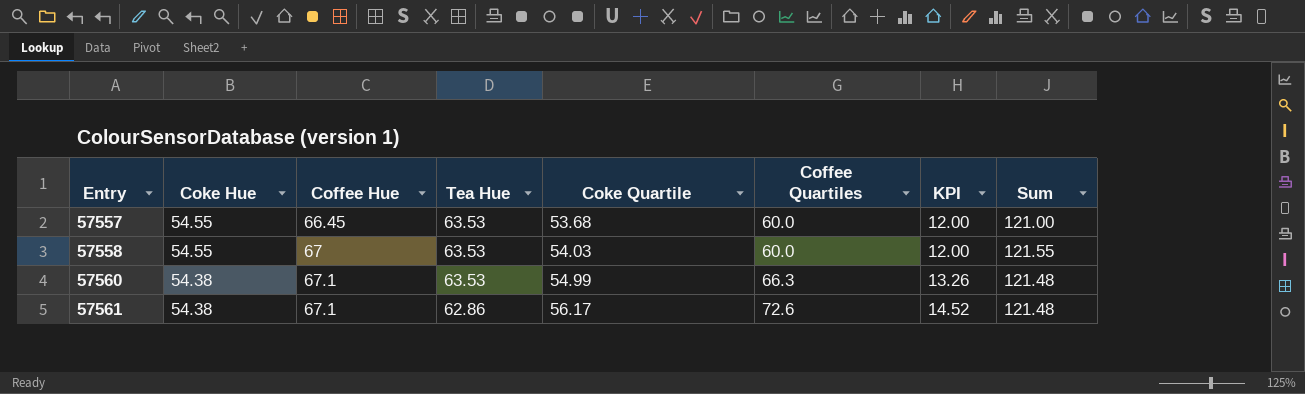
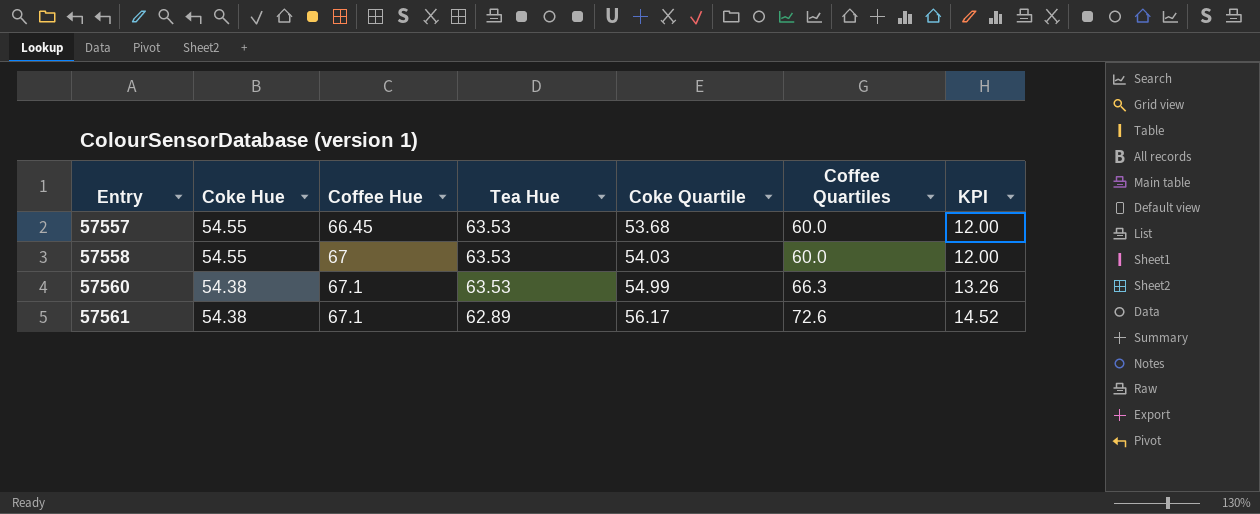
column Sum | formula: [Coke Hue] + [Coffee Hue] -> none
57561 | Tea Hue: 62.86 -> 62.89

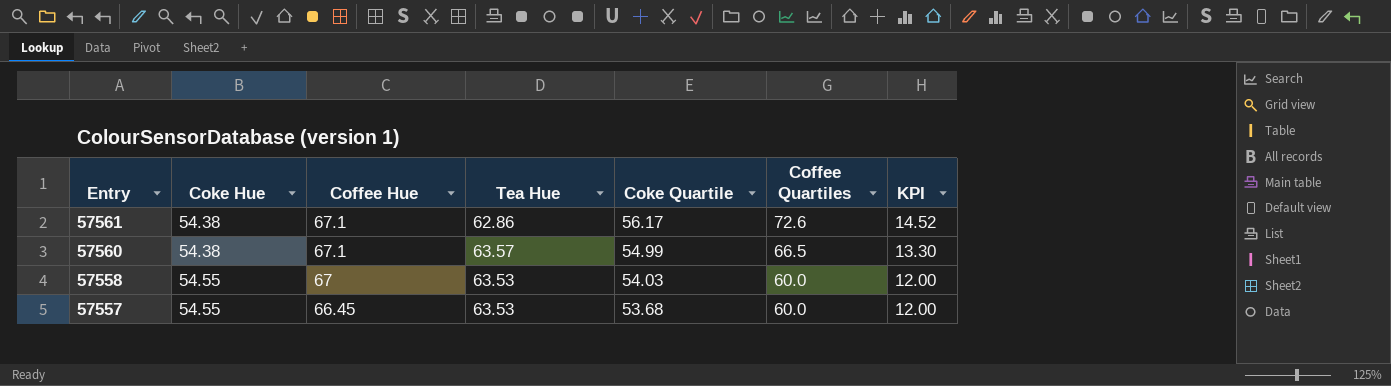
row order: Entry ascending -> Entry descending
57561 | Tea Hue: 62.89 -> 62.86
57560 | Tea Hue: 63.53 -> 63.57
57560 | Coffee Quartiles: 66.3 -> 66.5
57560 | KPI: 13.26 -> 13.30

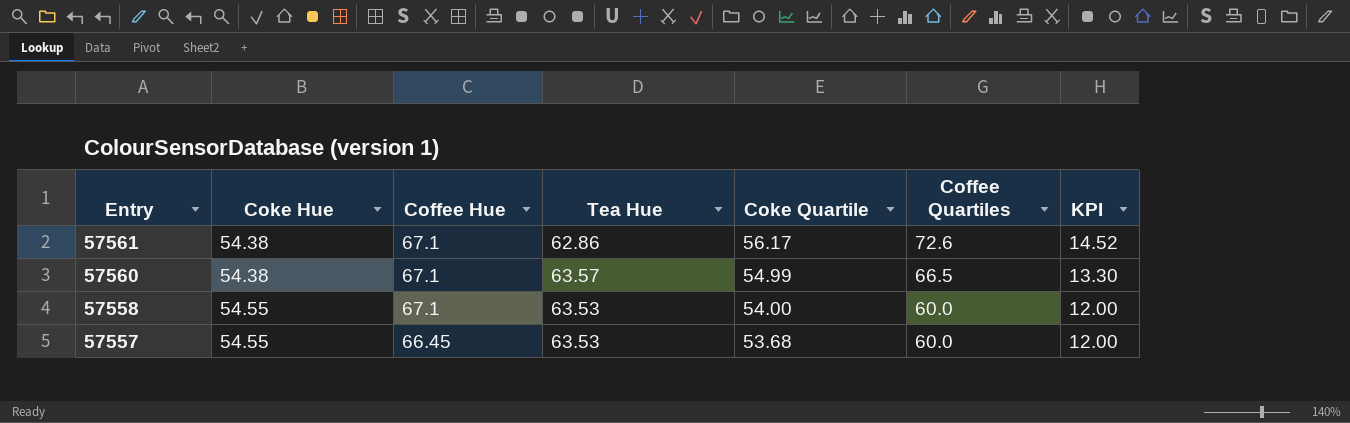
57558 | Coffee Hue: 67 -> 67.1
57558 | Coke Quartile: 54.03 -> 54.00

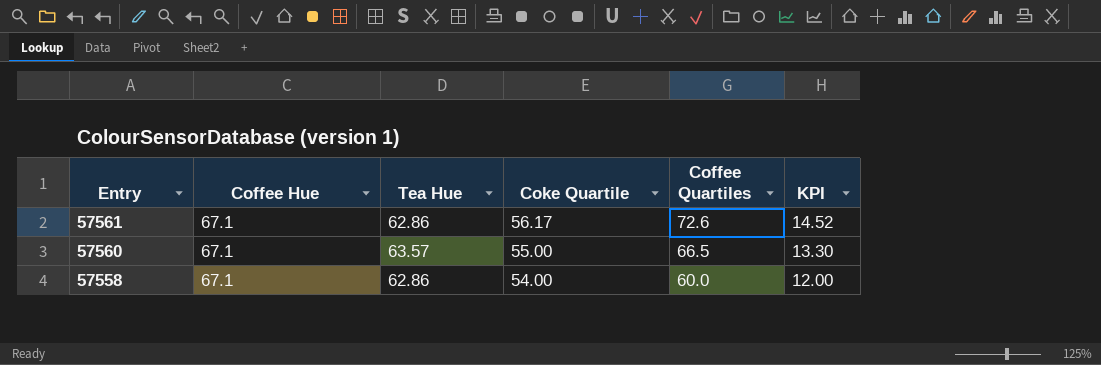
column Coke Hue | position: 2 -> none
row 57557: 54.55 | 66.45 | 63.53 | 53.68 | 60.0 | 12.00 -> none
57560 | Coke Quartile: 54.99 -> 55.00
57558 | Tea Hue: 63.53 -> 62.86

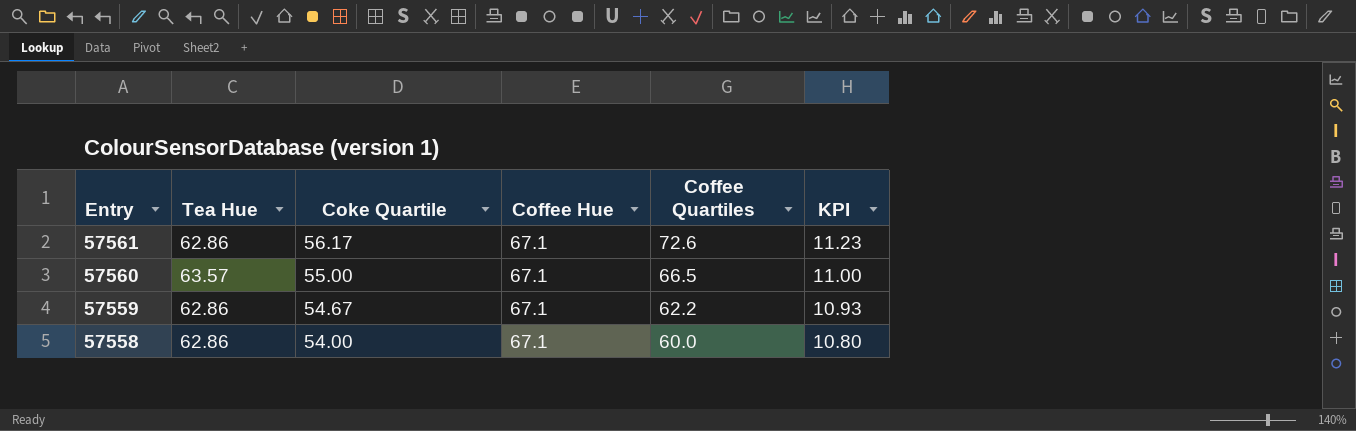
column Coffee Hue | position: 2 -> 4
column KPI | formula: [Coffee Quartiles] * 0.2 -> [Coke Quartile] * 0.2
row 57559: none -> 62.86 | 54.67 | 67.1 | 62.2 | 10.93

